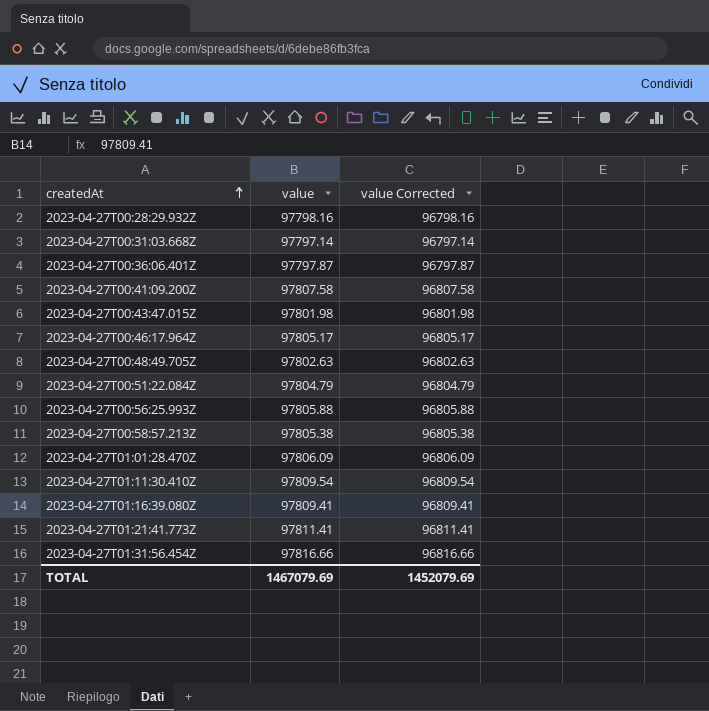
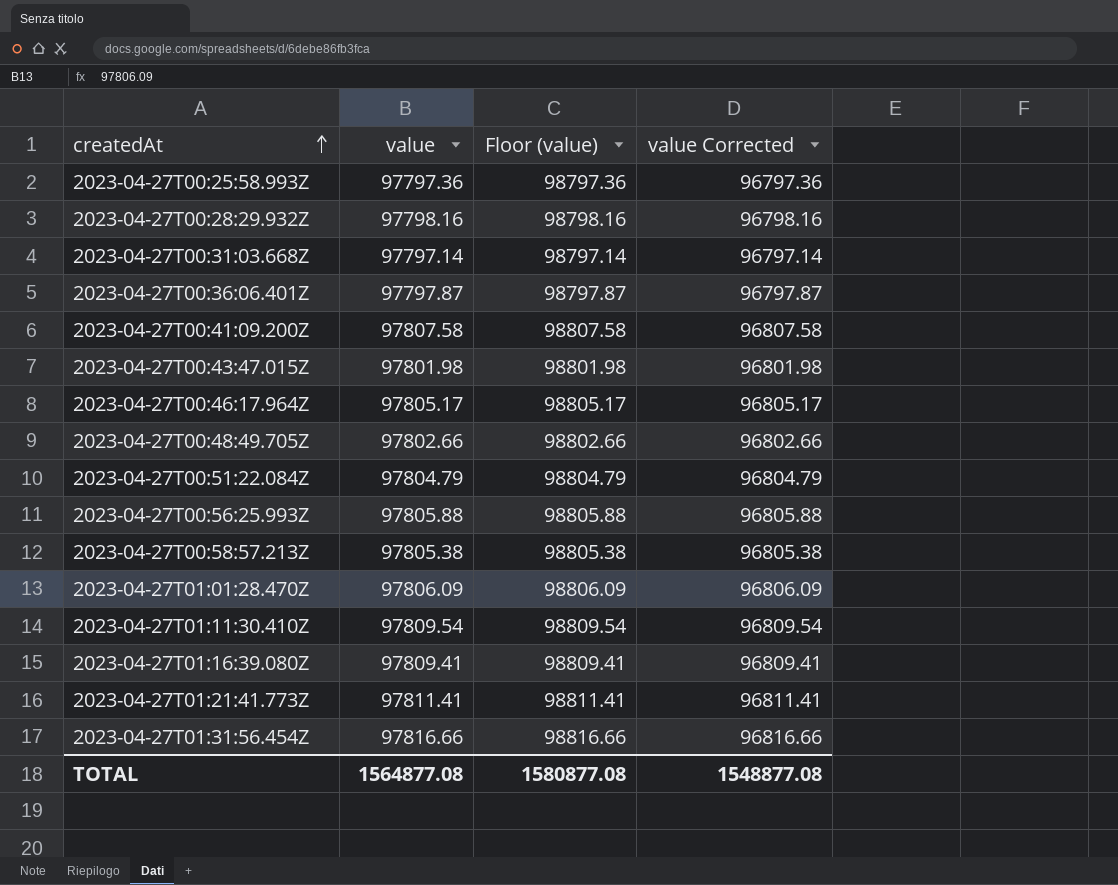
column Floor (value) | formula: none -> [value] + 1000
row 2023-04-27T00:25:58.993Z: none -> 97797.36 | 98797.36 | 96797.36
2023-04-27T00:48:49.705Z | value: 97802.63 -> 97802.66
2023-04-27T00:48:49.705Z | value Corrected: 96802.63 -> 96802.66
TOTAL | value: 1467079.69 -> 1564877.08
TOTAL | value Corrected: 1452079.69 -> 1548877.08

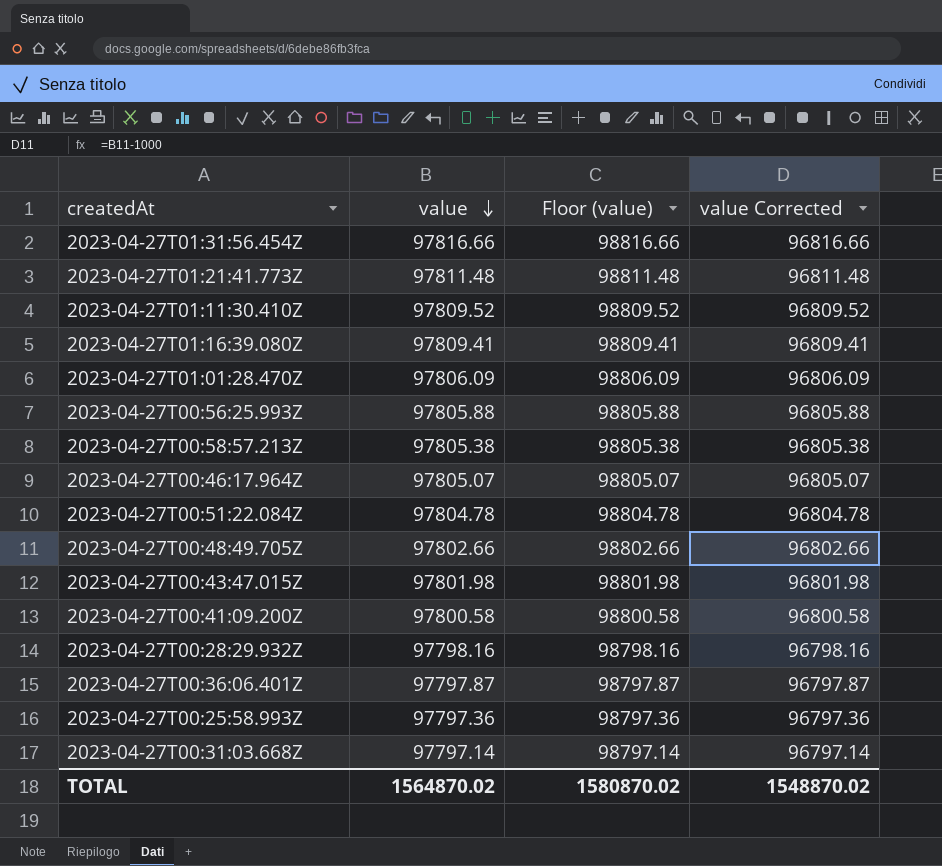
row order: createdAt ascending -> value descending
2023-04-27T01:21:41.773Z | value: 97811.41 -> 97811.48
2023-04-27T01:21:41.773Z | Floor (value): 98811.41 -> 98811.48
2023-04-27T01:21:41.773Z | value Corrected: 96811.41 -> 96811.48
2023-04-27T01:11:30.410Z | value: 97809.54 -> 97809.52
2023-04-27T01:11:30.410Z | Floor (value): 98809.54 -> 98809.52
2023-04-27T01:11:30.410Z | value Corrected: 96809.54 -> 96809.52
2023-04-27T00:46:17.964Z | value: 97805.17 -> 97805.07
2023-04-27T00:46:17.964Z | Floor (value): 98805.17 -> 98805.07
2023-04-27T00:46:17.964Z | value Corrected: 96805.17 -> 96805.07
2023-04-27T00:51:22.084Z | value: 97804.79 -> 97804.78
2023-04-27T00:51:22.084Z | Floor (value): 98804.79 -> 98804.78
2023-04-27T00:51:22.084Z | value Corrected: 96804.79 -> 96804.78
2023-04-27T00:41:09.200Z | value: 97807.58 -> 97800.58
2023-04-27T00:41:09.200Z | Floor (value): 98807.58 -> 98800.58
2023-04-27T00:41:09.200Z | value Corrected: 96807.58 -> 96800.58
TOTAL | value: 1564877.08 -> 1564870.02
TOTAL | Floor (value): 1580877.08 -> 1580870.02
TOTAL | value Corrected: 1548877.08 -> 1548870.02

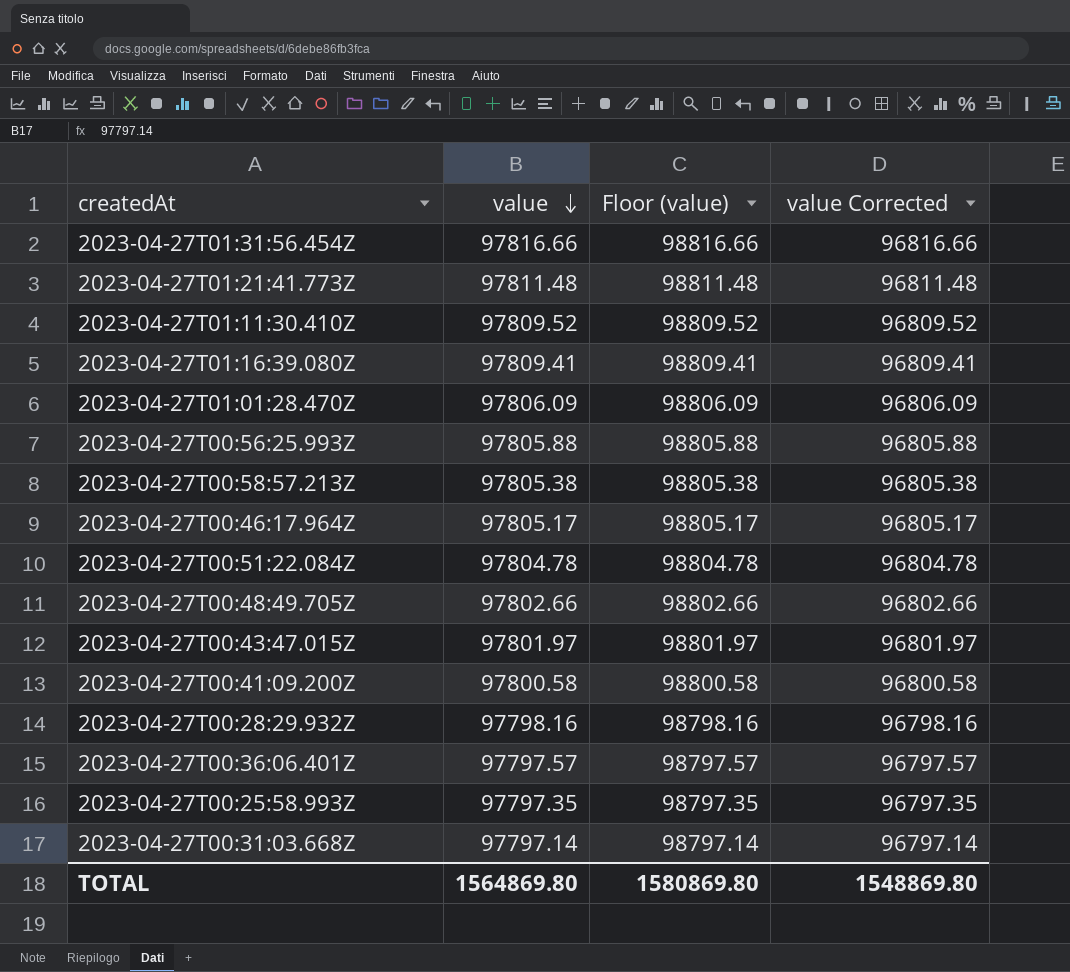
2023-04-27T00:46:17.964Z | value: 97805.07 -> 97805.17
2023-04-27T00:46:17.964Z | Floor (value): 98805.07 -> 98805.17
2023-04-27T00:46:17.964Z | value Corrected: 96805.07 -> 96805.17
2023-04-27T00:43:47.015Z | value: 97801.98 -> 97801.97
2023-04-27T00:43:47.015Z | Floor (value): 98801.98 -> 98801.97
2023-04-27T00:43:47.015Z | value Corrected: 96801.98 -> 96801.97
2023-04-27T00:36:06.401Z | value: 97797.87 -> 97797.57
2023-04-27T00:36:06.401Z | Floor (value): 98797.87 -> 98797.57
2023-04-27T00:36:06.401Z | value Corrected: 96797.87 -> 96797.57
2023-04-27T00:25:58.993Z | value: 97797.36 -> 97797.35
2023-04-27T00:25:58.993Z | Floor (value): 98797.36 -> 98797.35
2023-04-27T00:25:58.993Z | value Corrected: 96797.36 -> 96797.35
TOTAL | value: 1564870.02 -> 1564869.80
TOTAL | Floor (value): 1580870.02 -> 1580869.80
TOTAL | value Corrected: 1548870.02 -> 1548869.80

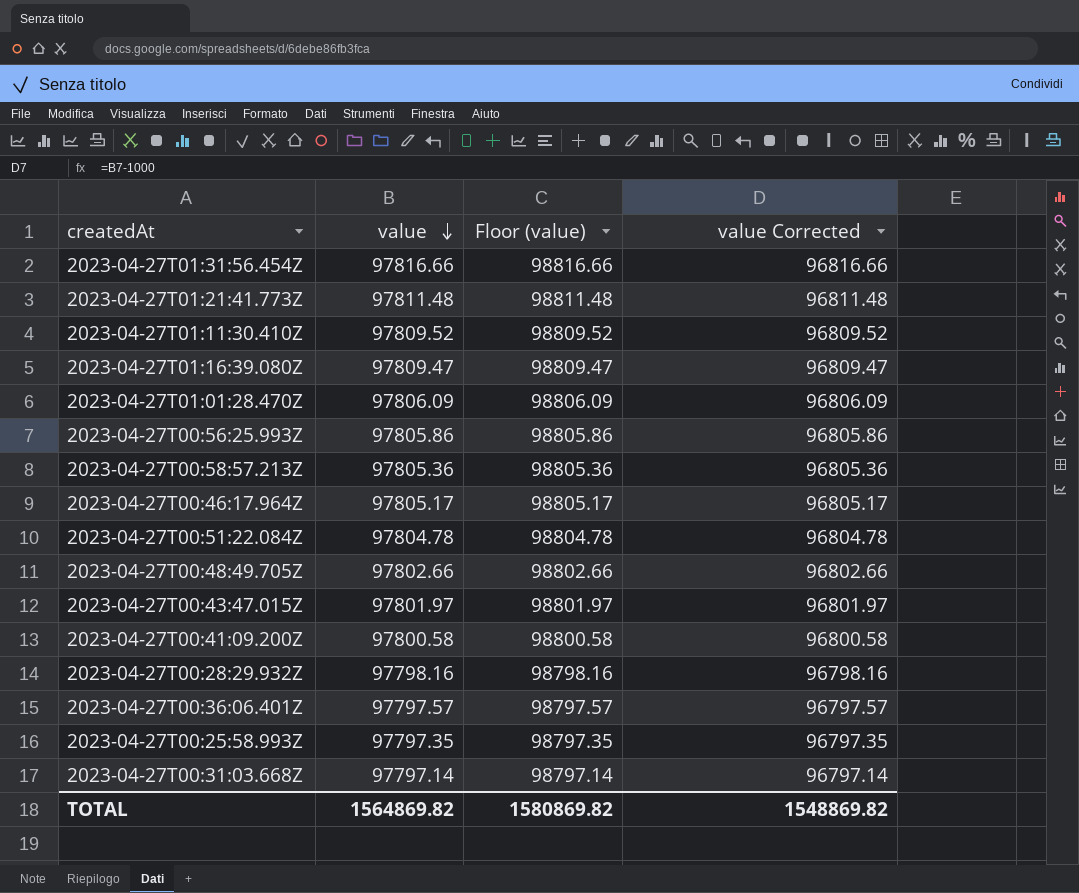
2023-04-27T01:16:39.080Z | value: 97809.41 -> 97809.47
2023-04-27T01:16:39.080Z | Floor (value): 98809.41 -> 98809.47
2023-04-27T01:16:39.080Z | value Corrected: 96809.41 -> 96809.47
2023-04-27T00:56:25.993Z | value: 97805.88 -> 97805.86
2023-04-27T00:56:25.993Z | Floor (value): 98805.88 -> 98805.86
2023-04-27T00:56:25.993Z | value Corrected: 96805.88 -> 96805.86
2023-04-27T00:58:57.213Z | value: 97805.38 -> 97805.36
2023-04-27T00:58:57.213Z | Floor (value): 98805.38 -> 98805.36
2023-04-27T00:58:57.213Z | value Corrected: 96805.38 -> 96805.36
TOTAL | value: 1564869.80 -> 1564869.82
TOTAL | Floor (value): 1580869.80 -> 1580869.82
TOTAL | value Corrected: 1548869.80 -> 1548869.82

